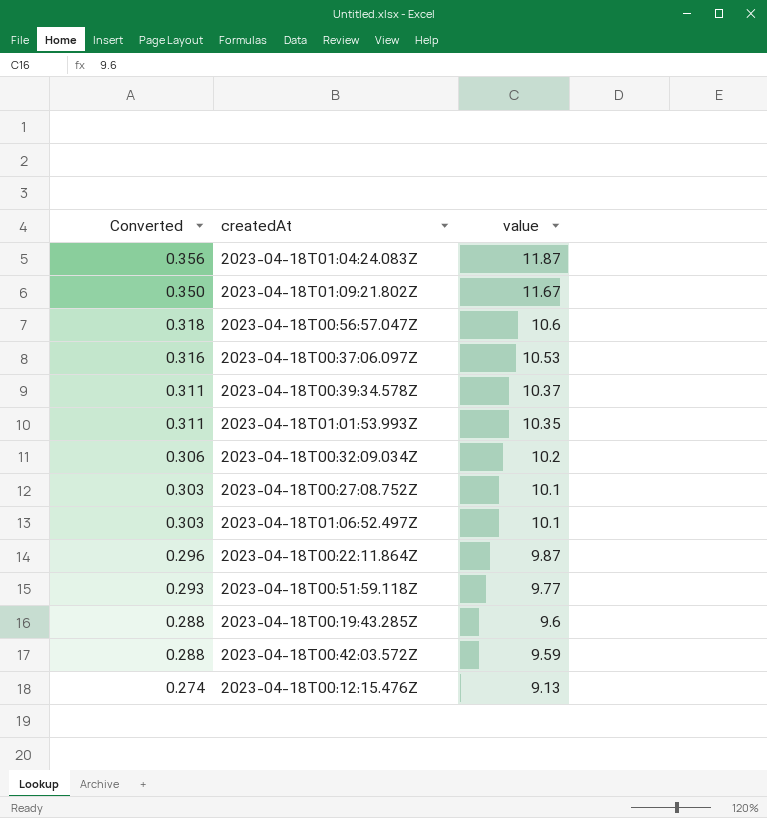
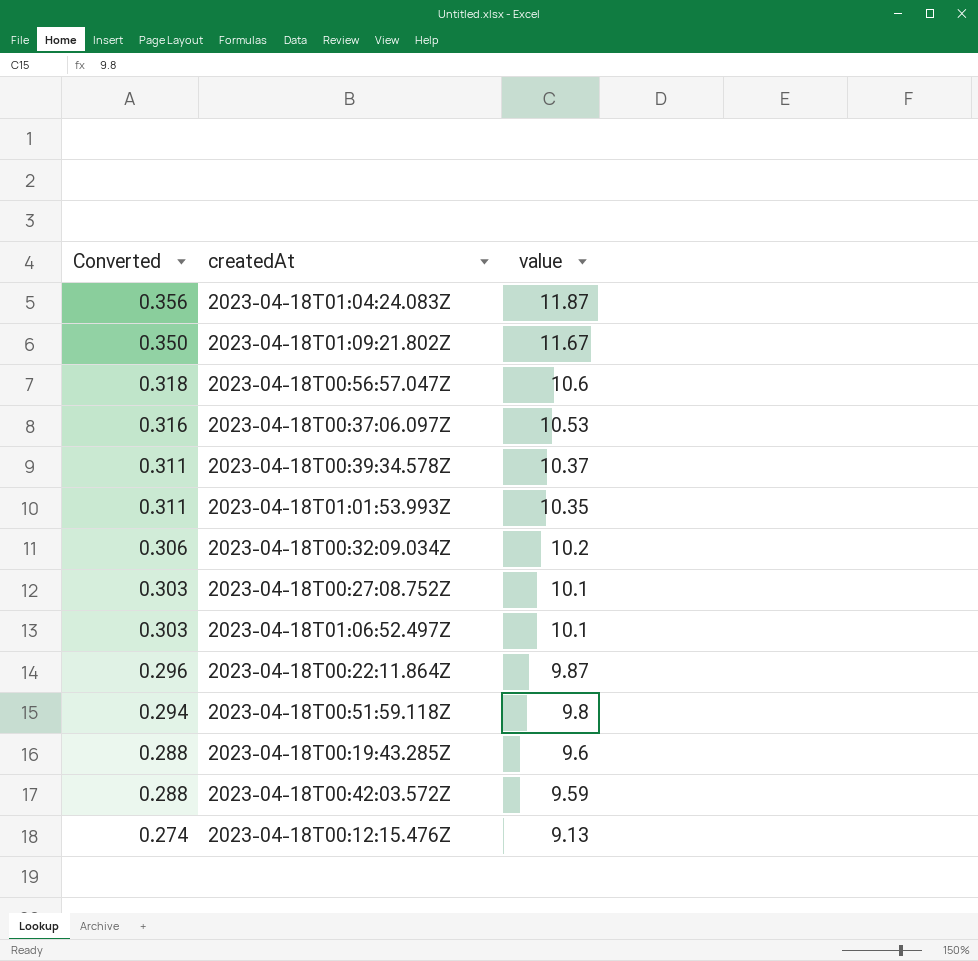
2023-04-18T00:51:59.118Z | Converted: 0.293 -> 0.294
2023-04-18T00:51:59.118Z | value: 9.77 -> 9.8

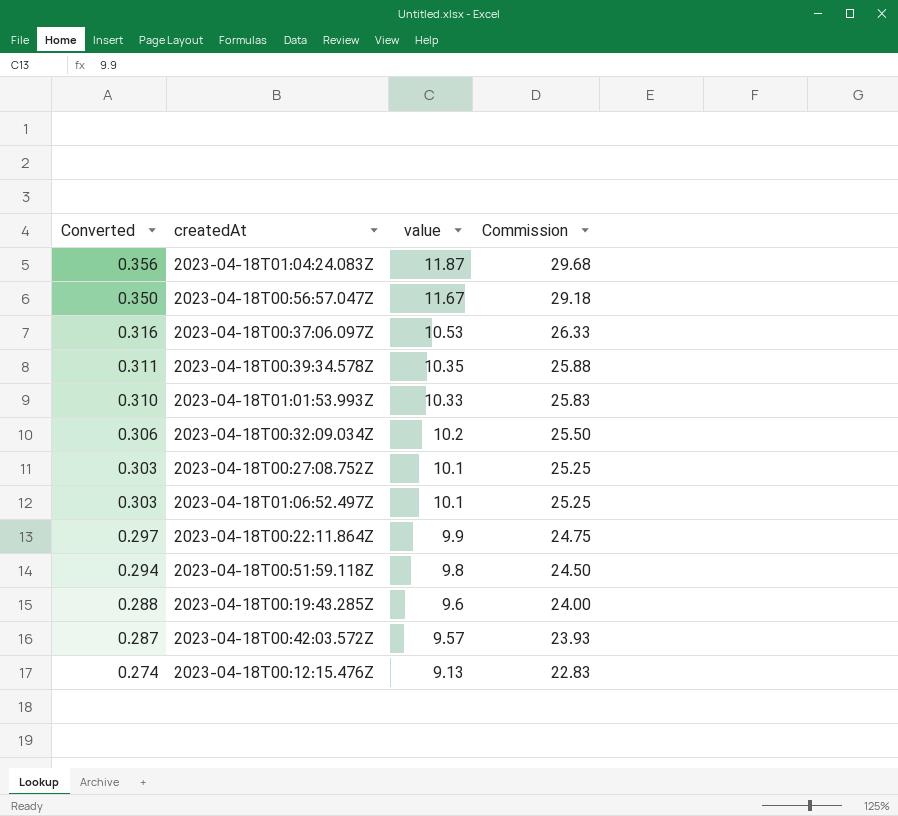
column Commission | formula: none -> [value] * 2.5
row 2023-04-18T01:09:21.802Z: 0.350 | 11.67 -> none
2023-04-18T00:56:57.047Z | Converted: 0.318 -> 0.350
2023-04-18T00:56:57.047Z | value: 10.6 -> 11.67
2023-04-18T00:39:34.578Z | value: 10.37 -> 10.35
2023-04-18T01:01:53.993Z | Converted: 0.311 -> 0.310
2023-04-18T01:01:53.993Z | value: 10.35 -> 10.33
2023-04-18T00:22:11.864Z | Converted: 0.296 -> 0.297
2023-04-18T00:22:11.864Z | value: 9.87 -> 9.9
2023-04-18T00:42:03.572Z | Converted: 0.288 -> 0.287
2023-04-18T00:42:03.572Z | value: 9.59 -> 9.57

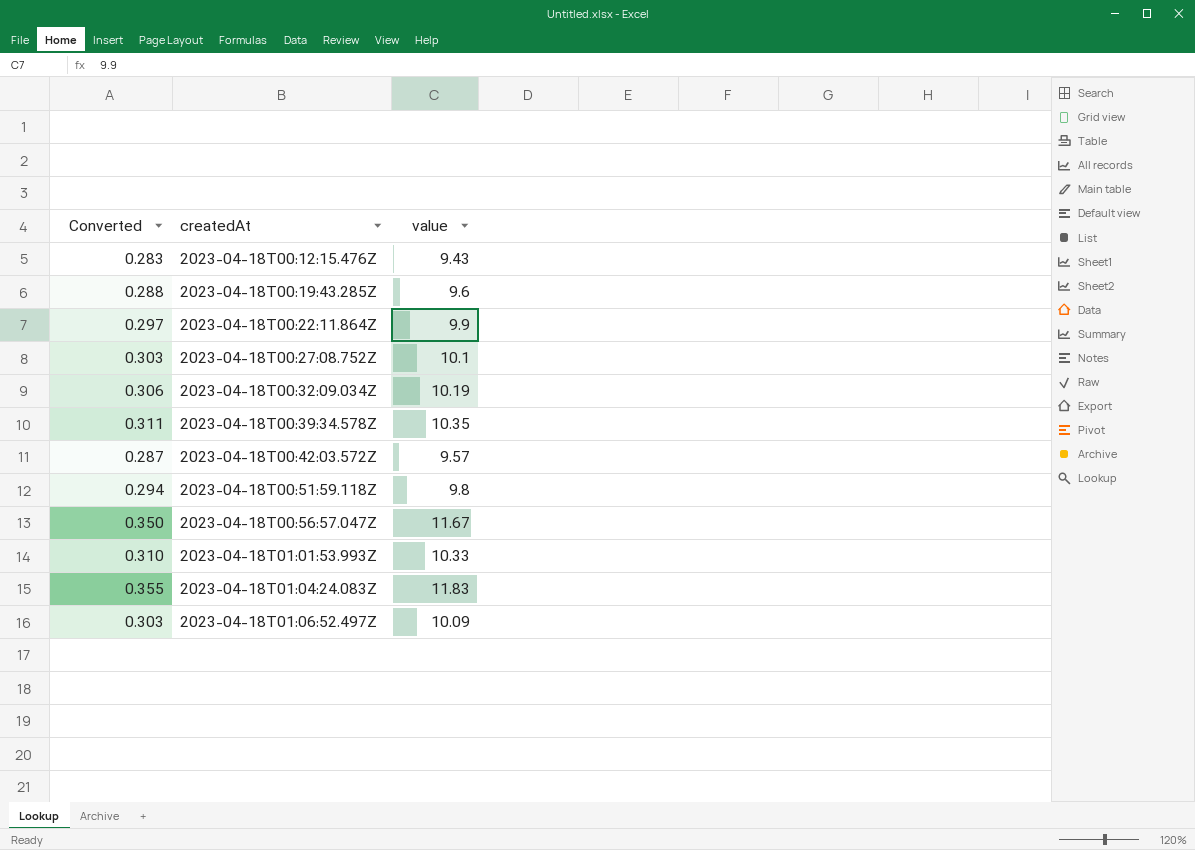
row order: Converted descending -> createdAt ascending
column Commission | formula: [value] * 2.5 -> none
row 2023-04-18T00:37:06.097Z: 0.316 | 10.53 | 26.33 -> none
2023-04-18T00:12:15.476Z | Converted: 0.274 -> 0.283
2023-04-18T00:12:15.476Z | value: 9.13 -> 9.43
2023-04-18T00:32:09.034Z | value: 10.2 -> 10.19
2023-04-18T01:04:24.083Z | Converted: 0.356 -> 0.355
2023-04-18T01:04:24.083Z | value: 11.87 -> 11.83
2023-04-18T01:06:52.497Z | value: 10.1 -> 10.09

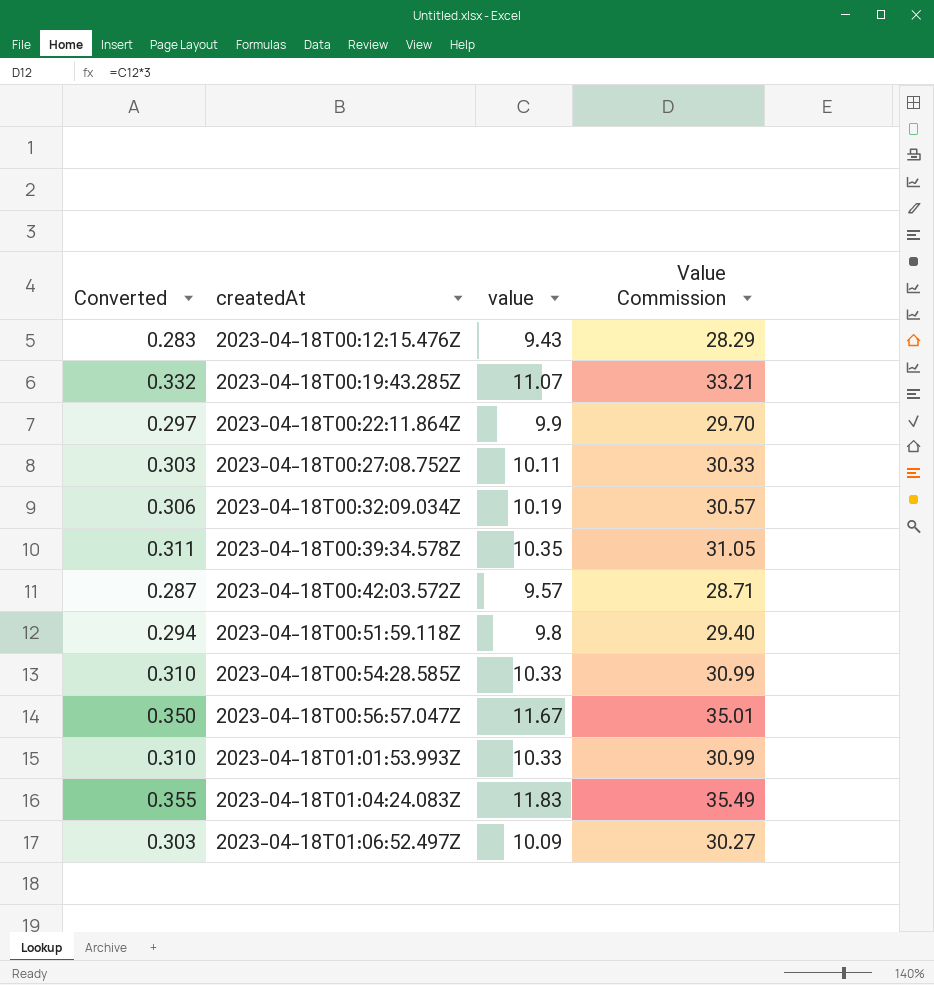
column Value Commission | formula: none -> [value] * 3
2023-04-18T00:19:43.285Z | Converted: 0.288 -> 0.332
2023-04-18T00:19:43.285Z | value: 9.6 -> 11.07
2023-04-18T00:27:08.752Z | value: 10.1 -> 10.11
row 2023-04-18T00:54:28.585Z: none -> 0.310 | 10.33 | 30.99

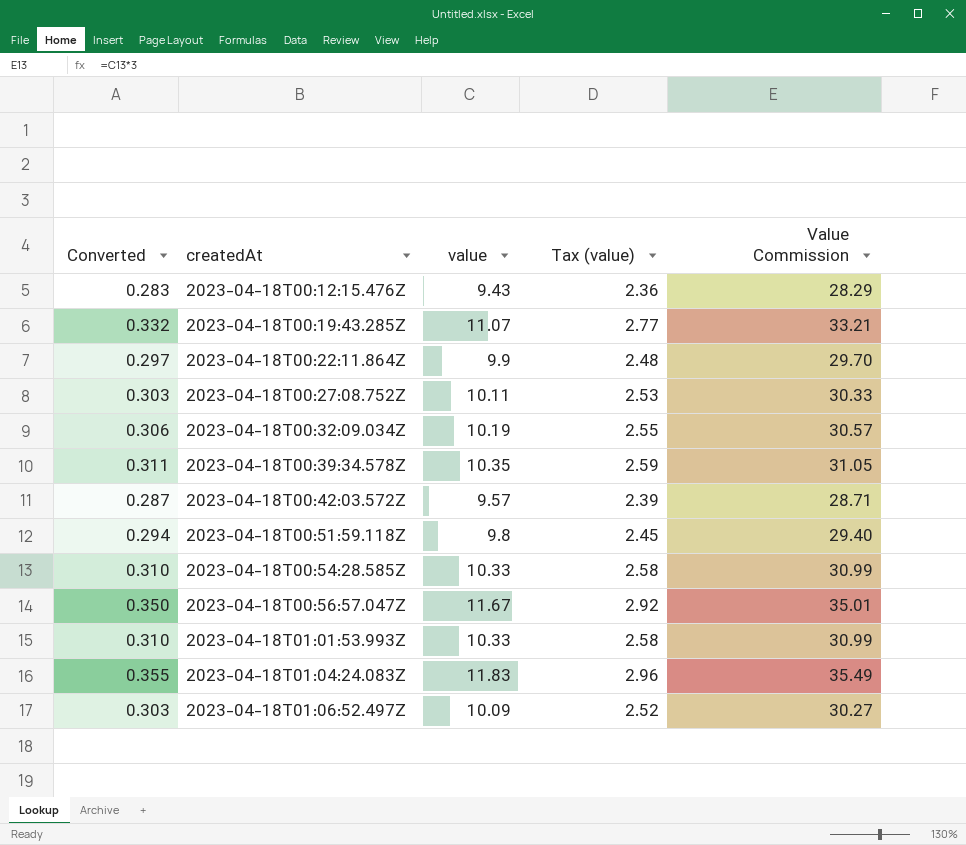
column Tax (value) | formula: none -> [value] * 0.25

